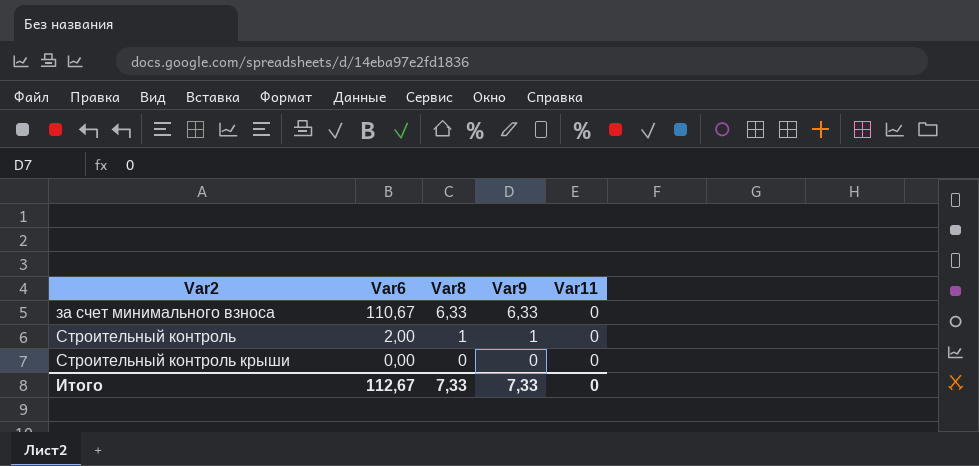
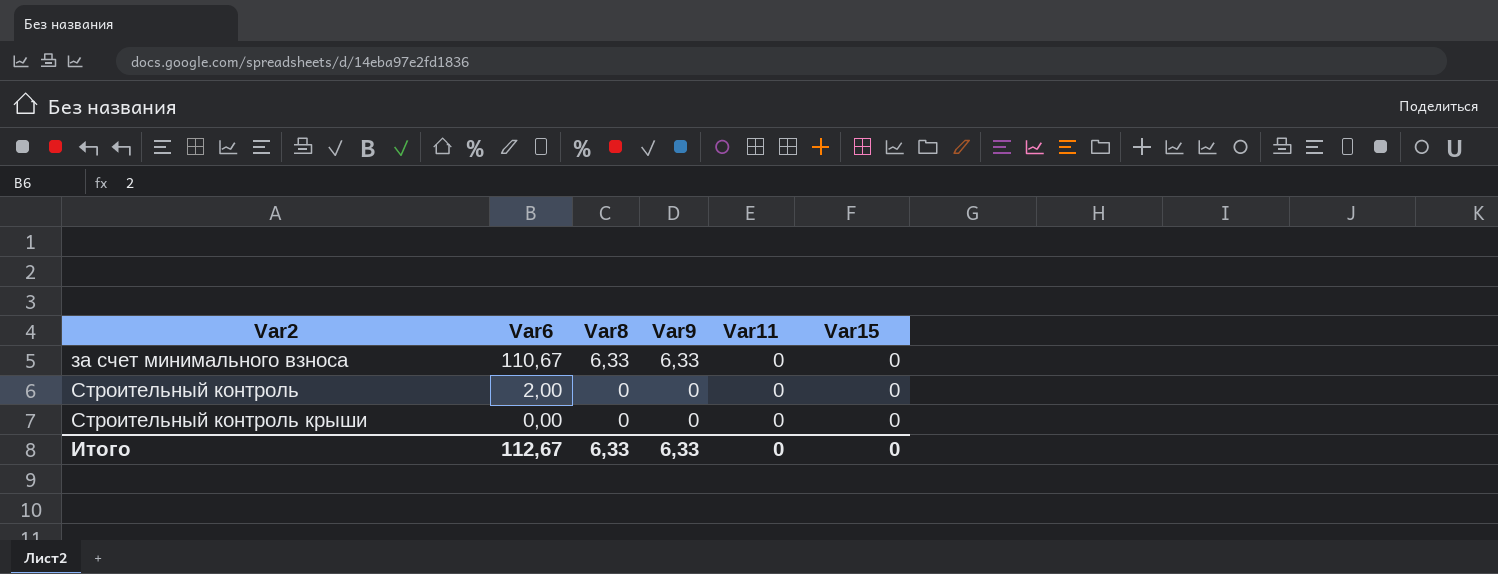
column Var15 | position: none -> 6
Строительный контроль | Var8: 1 -> 0
Строительный контроль | Var9: 1 -> 0
Итого | Var8: 7,33 -> 6,33
Итого | Var9: 7,33 -> 6,33

